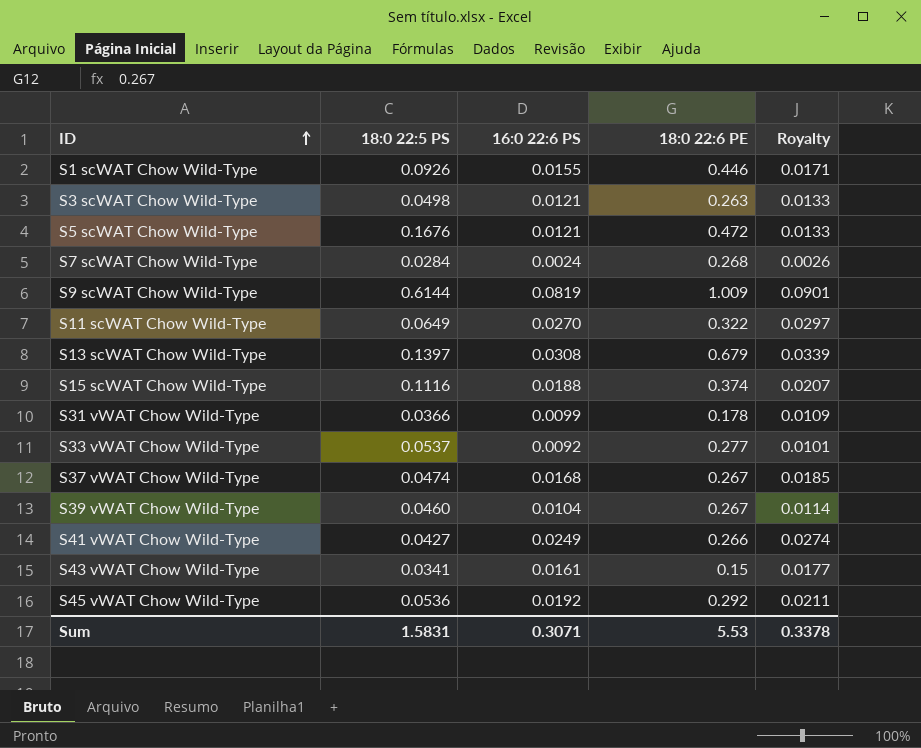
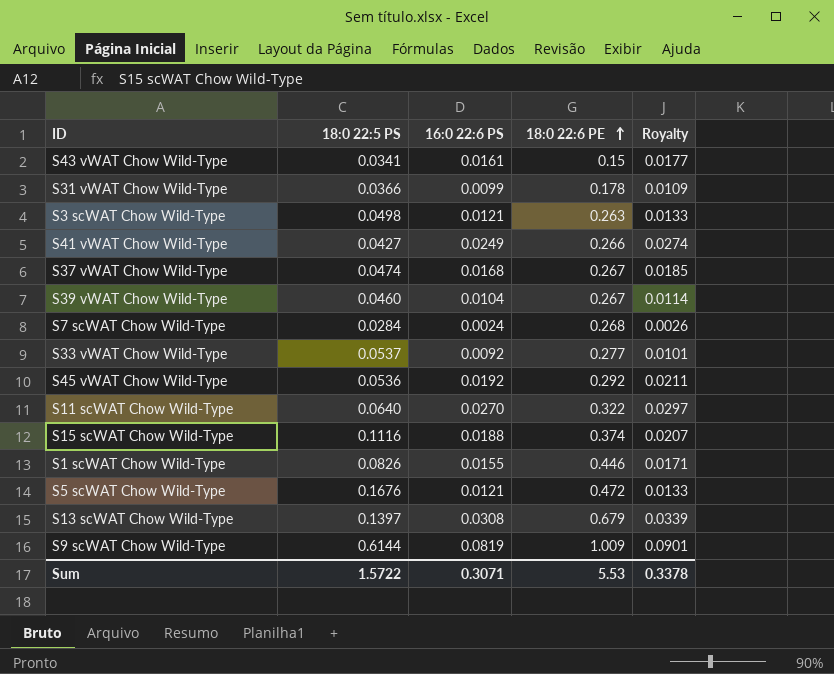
row order: ID ascending -> 18:0 22:6 PE ascending
S11 scWAT Chow Wild-Type | 18:0 22:5 PS: 0.0649 -> 0.0640
S1 scWAT Chow Wild-Type | 18:0 22:5 PS: 0.0926 -> 0.0826
Sum | 18:0 22:5 PS: 1.5831 -> 1.5722

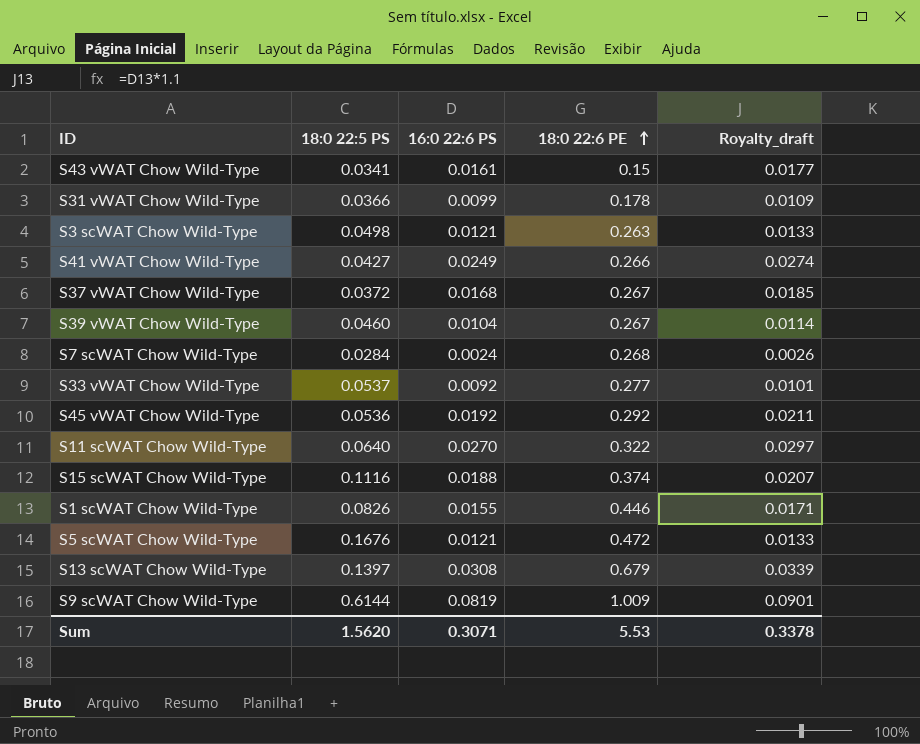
column name: Royalty -> Royalty_draft
S37 vWAT Chow Wild-Type | 18:0 22:5 PS: 0.0474 -> 0.0372
Sum | 18:0 22:5 PS: 1.5722 -> 1.5620

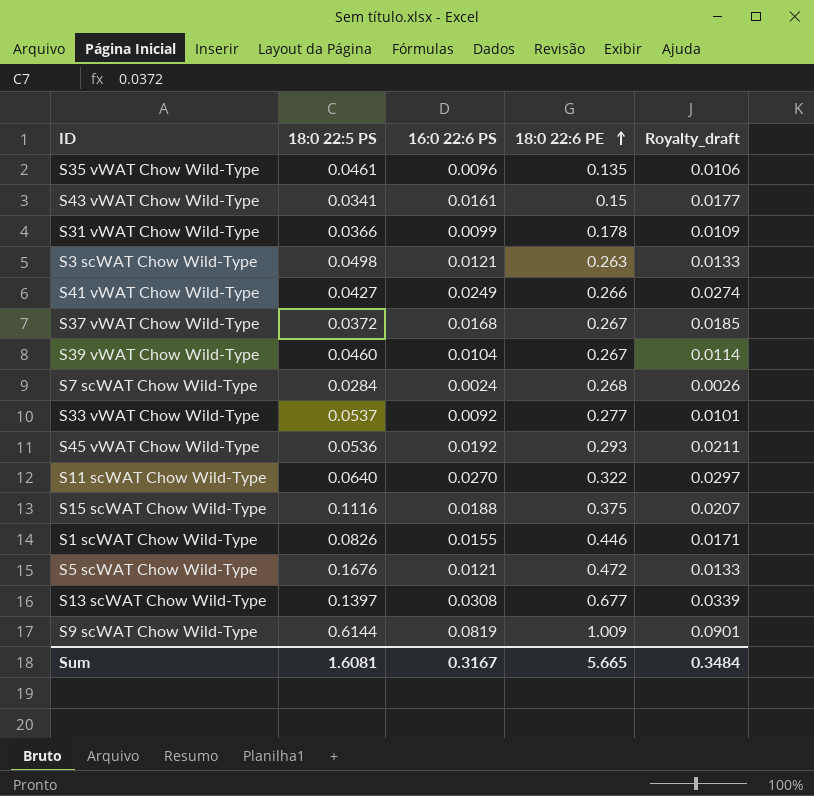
row S35 vWAT Chow Wild-Type: none -> 0.0461 | 0.0096 | 0.135 | 0.0106
S45 vWAT Chow Wild-Type | 18:0 22:6 PE: 0.292 -> 0.293
S15 scWAT Chow Wild-Type | 18:0 22:6 PE: 0.374 -> 0.375
S13 scWAT Chow Wild-Type | 18:0 22:6 PE: 0.679 -> 0.677
Sum | 18:0 22:5 PS: 1.5620 -> 1.6081
Sum | 16:0 22:6 PS: 0.3071 -> 0.3167
Sum | 18:0 22:6 PE: 5.53 -> 5.665
Sum | Royalty_draft: 0.3378 -> 0.3484

